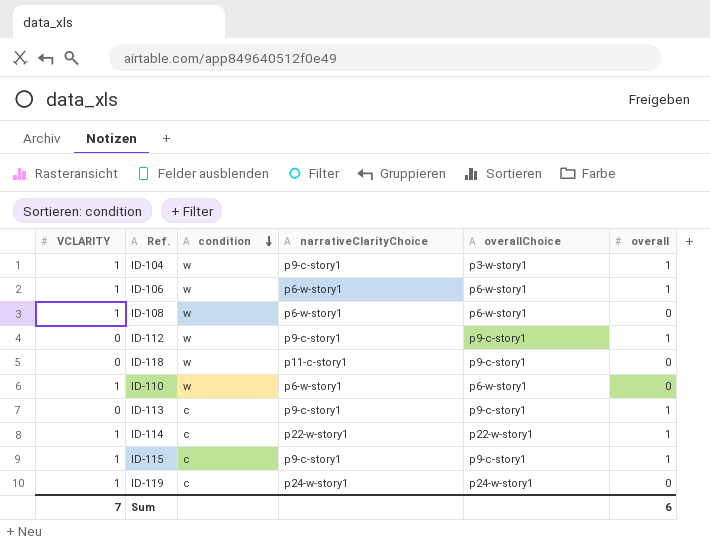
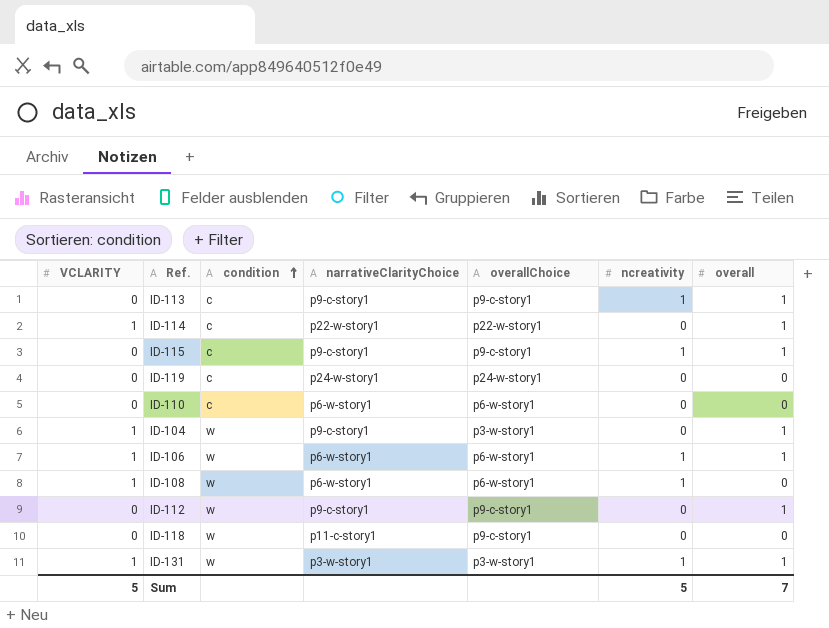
row order: condition descending -> condition ascending
column ncreativity | position: none -> 6
ID-115 | VCLARITY: 1 -> 0
ID-119 | VCLARITY: 1 -> 0
ID-110 | VCLARITY: 1 -> 0
ID-110 | condition: w -> c
row ID-131: none -> 1 | w | p3-w-story1 | p3-w-story1 | 1 | 1
Sum | VCLARITY: 7 -> 5
Sum | overall: 6 -> 7

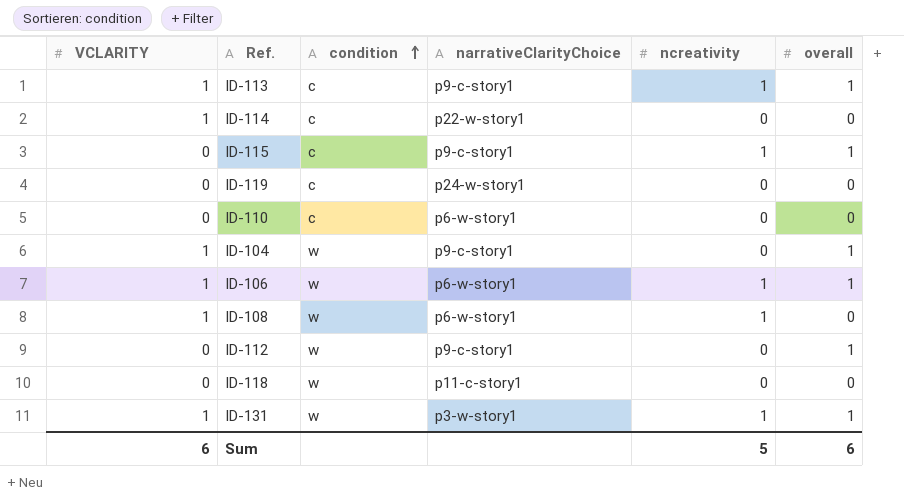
column overallChoice | position: 5 -> none
ID-113 | VCLARITY: 0 -> 1
ID-114 | overall: 1 -> 0
Sum | VCLARITY: 5 -> 6
Sum | overall: 7 -> 6

